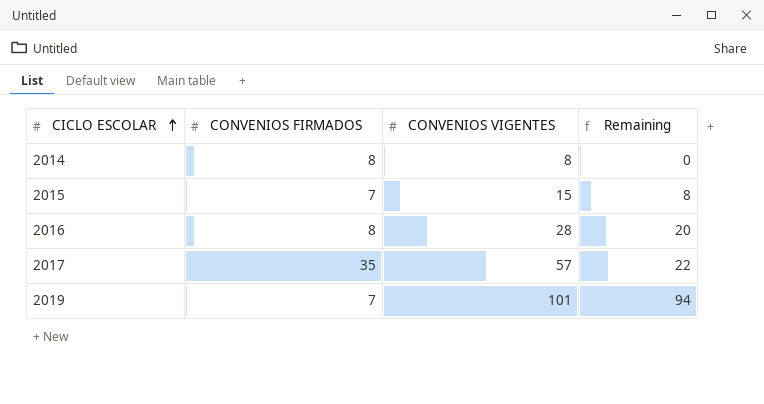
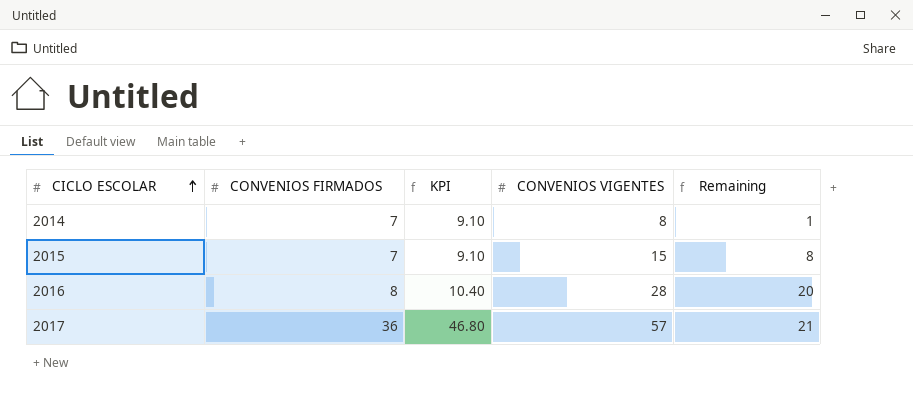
column KPI | formula: none -> [CONVENIOS FIRMADOS] * 1.3
row 2019: 7 | 101 | 94 -> none
2014 | CONVENIOS FIRMADOS: 8 -> 7
2014 | Remaining: 0 -> 1
2017 | CONVENIOS FIRMADOS: 35 -> 36
2017 | Remaining: 22 -> 21

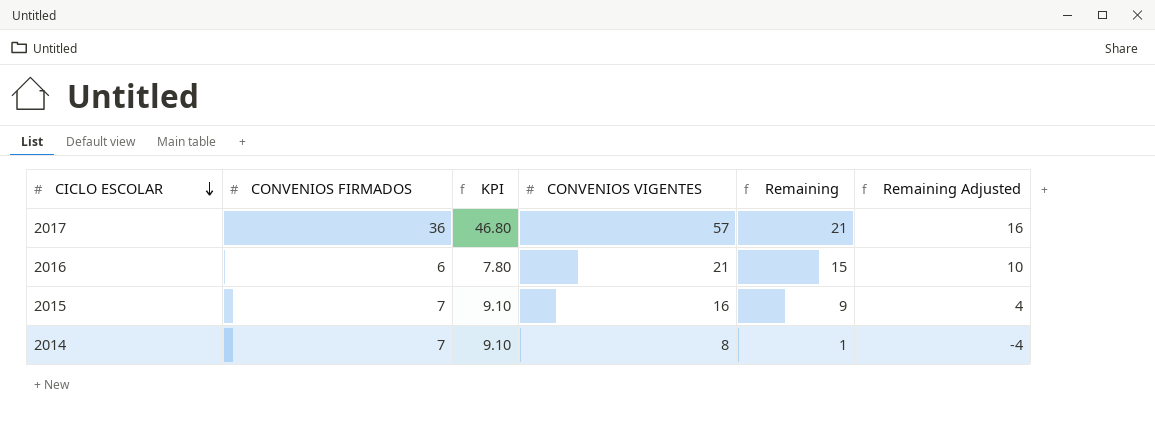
row order: CICLO ESCOLAR ascending -> CICLO ESCOLAR descending
column Remaining Adjusted | formula: none -> [Remaining] - 5
2016 | CONVENIOS FIRMADOS: 8 -> 6
2016 | KPI: 10.40 -> 7.80
2016 | CONVENIOS VIGENTES: 28 -> 21
2016 | Remaining: 20 -> 15
2015 | CONVENIOS VIGENTES: 15 -> 16
2015 | Remaining: 8 -> 9

